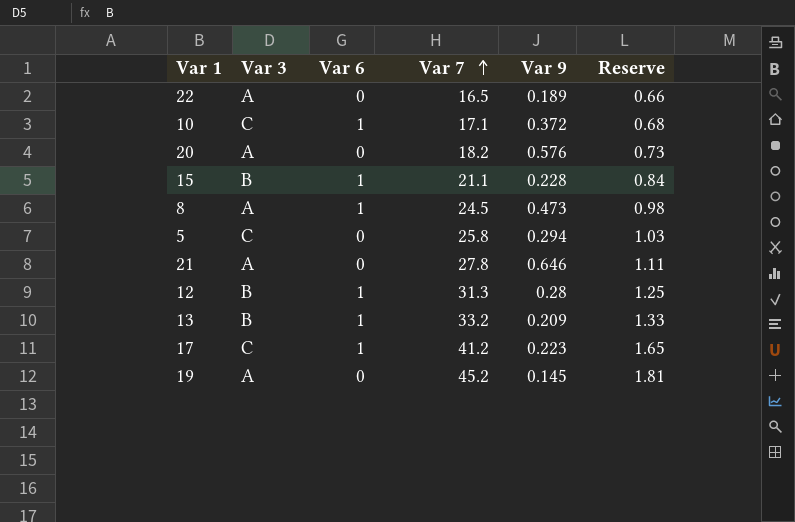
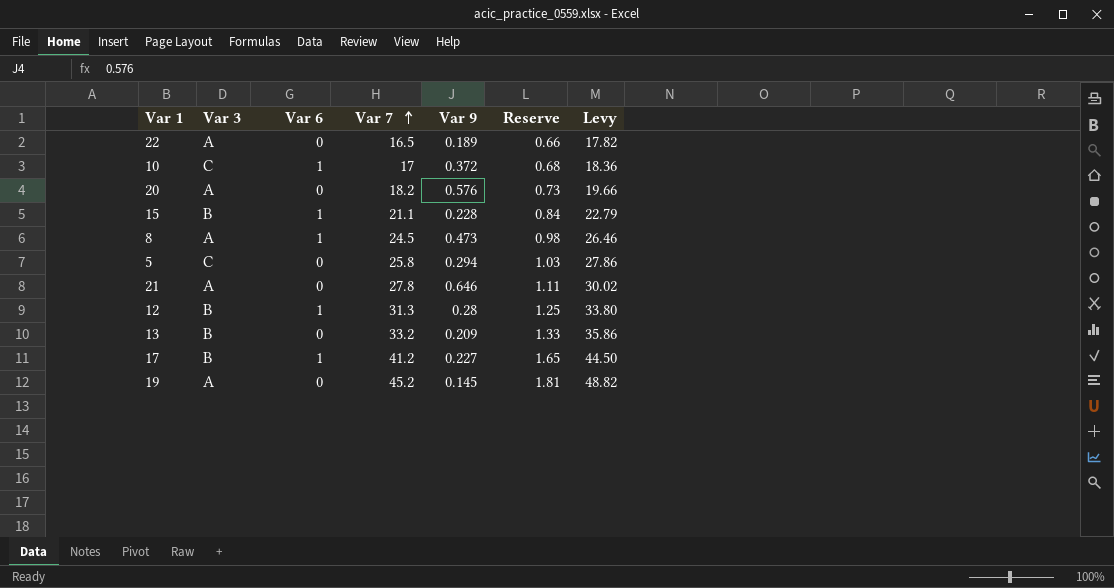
column Levy | formula: none -> [Var 7] * 1.08
10 | Var 7: 17.1 -> 17
13 | Var 6: 1 -> 0
17 | Var 3: C -> B
17 | Var 9: 0.223 -> 0.227

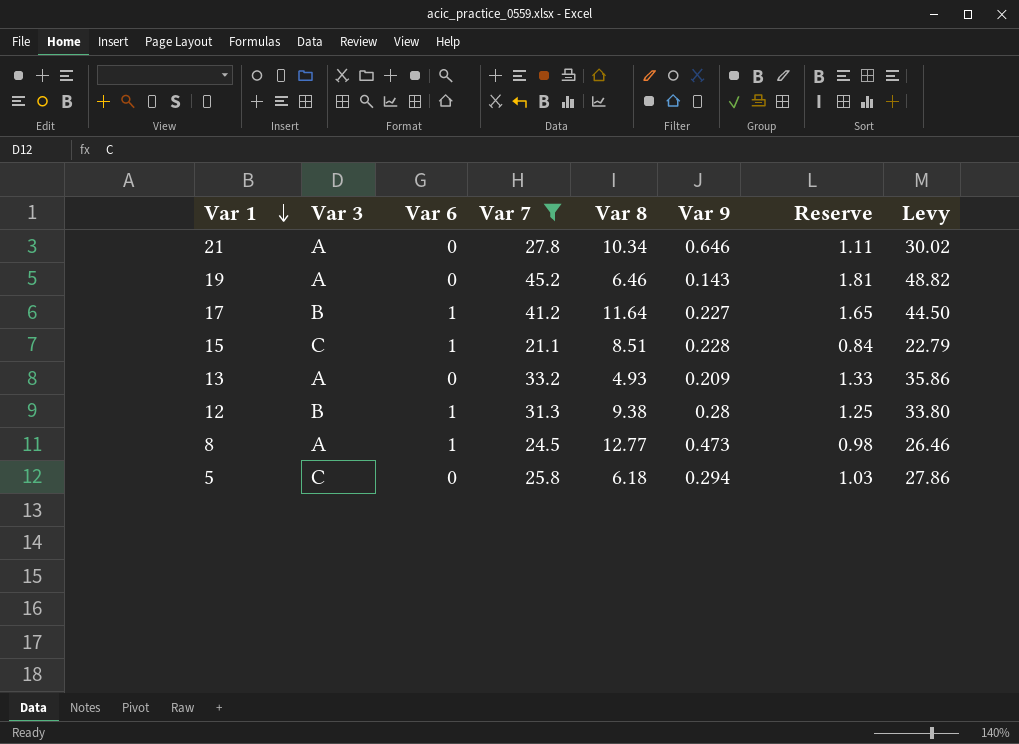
filter: none -> Var 7 >= 21.1
row order: Var 7 ascending -> Var 1 descending
column Var 8 | position: none -> 5
19 | Var 9: 0.145 -> 0.143
15 | Var 3: B -> C
13 | Var 3: B -> A

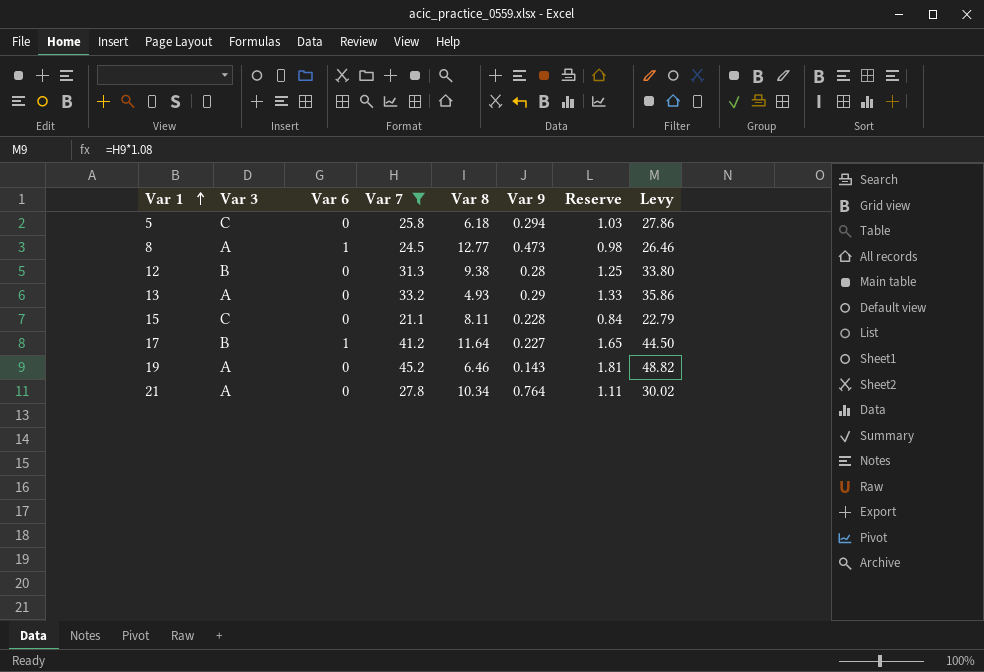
row order: Var 1 descending -> Var 1 ascending
12 | Var 6: 1 -> 0
13 | Var 9: 0.209 -> 0.29
15 | Var 6: 1 -> 0
15 | Var 8: 8.51 -> 8.11
21 | Var 9: 0.646 -> 0.764

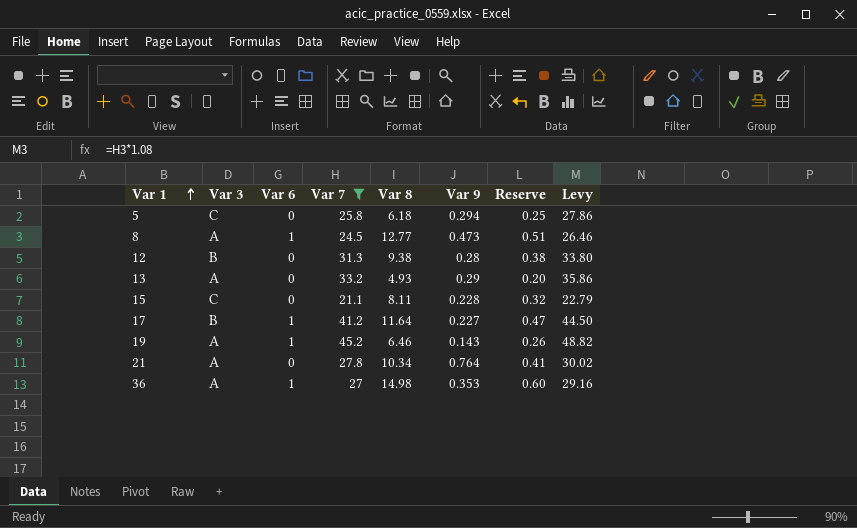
column Reserve | formula: [Var 7] * 0.04 -> [Var 8] * 0.04
19 | Var 6: 0 -> 1
row 36: none -> A | 1 | 27 | 14.98 | 0.353 | 0.60 | 29.16

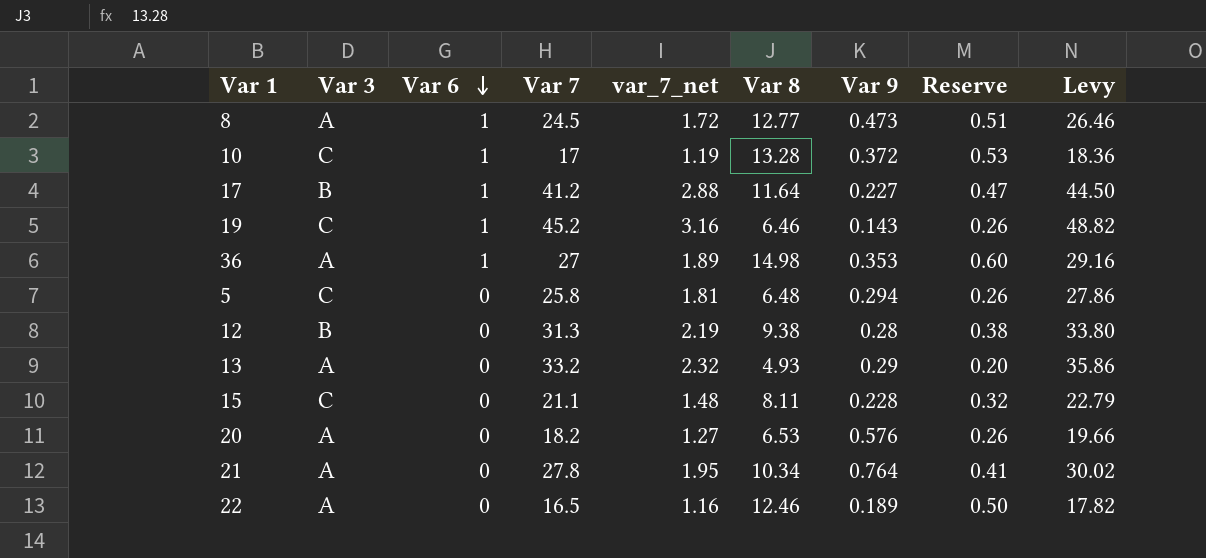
filter: Var 7 >= 21.1 -> none
row order: Var 1 ascending -> Var 6 descending
column var_7_net | formula: none -> [Var 7] * 0.07
19 | Var 3: A -> C
5 | Var 8: 6.18 -> 6.48
5 | Reserve: 0.25 -> 0.26

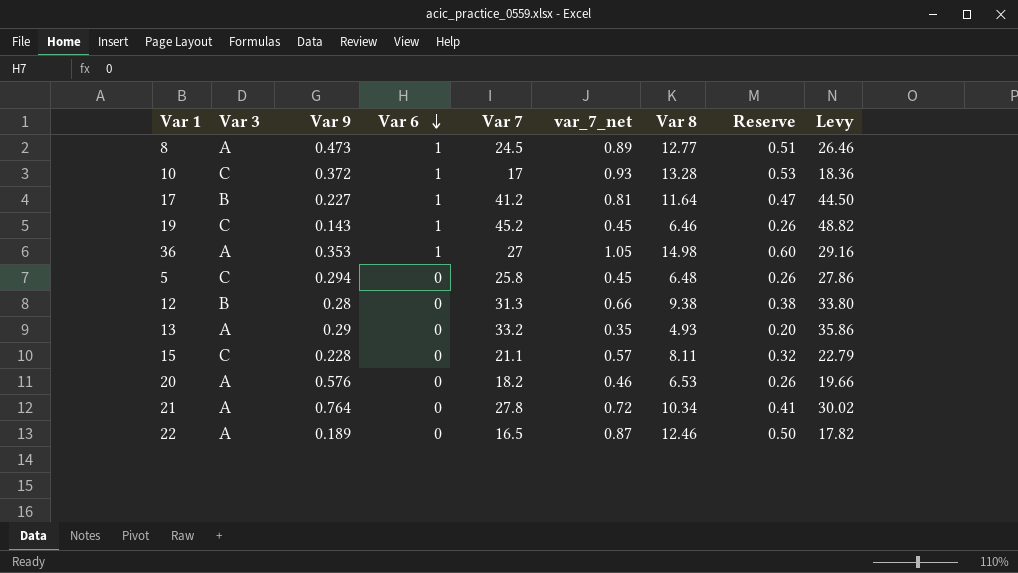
column Var 9 | position: 7 -> 3
column var_7_net | formula: [Var 7] * 0.07 -> [Var 8] * 0.07

